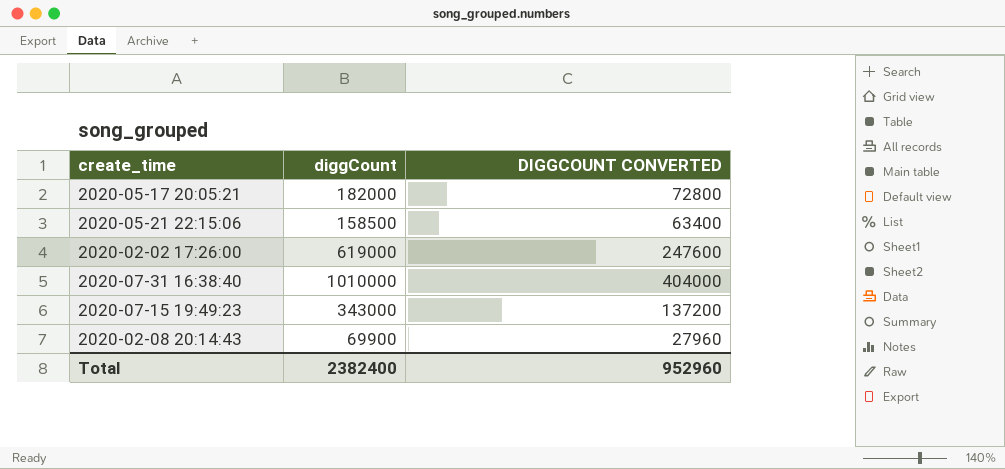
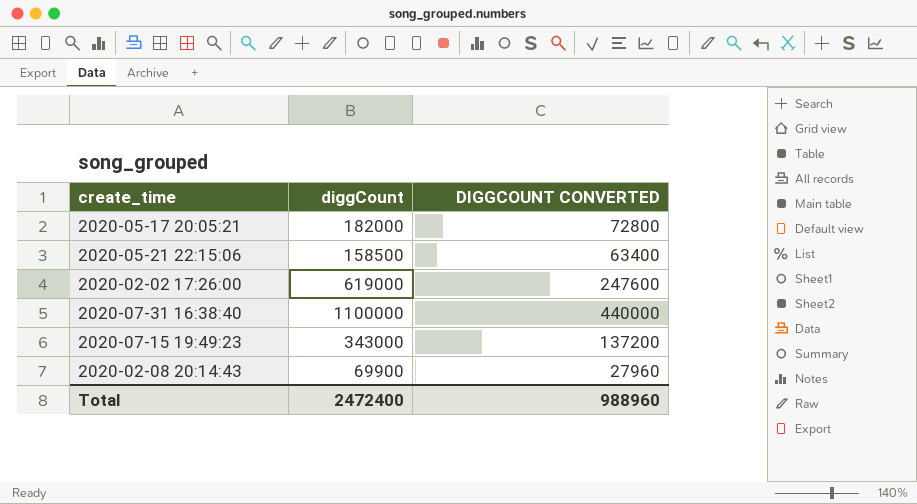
2020-07-31 16:38:40 | diggCount: 1010000 -> 1100000
2020-07-31 16:38:40 | DIGGCOUNT CONVERTED: 404000 -> 440000
Total | diggCount: 2382400 -> 2472400
Total | DIGGCOUNT CONVERTED: 952960 -> 988960

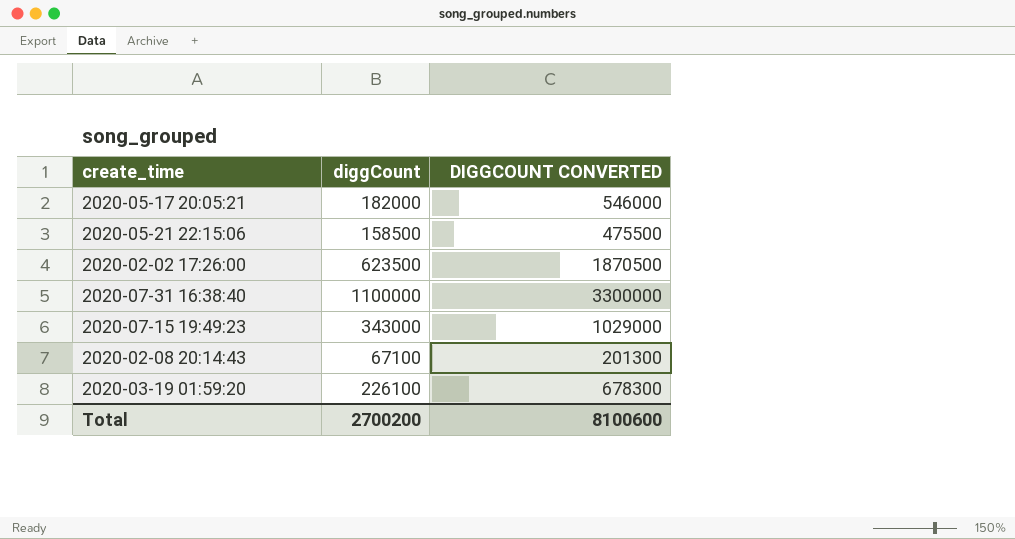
column DIGGCOUNT CONVERTED | formula: [diggCount] * 0.4 -> [diggCount] * 3
2020-02-02 17:26:00 | diggCount: 619000 -> 623500
2020-02-08 20:14:43 | diggCount: 69900 -> 67100
row 2020-03-19 01:59:20: none -> 226100 | 678300
Total | diggCount: 2472400 -> 2700200
Total | DIGGCOUNT CONVERTED: 988960 -> 8100600

